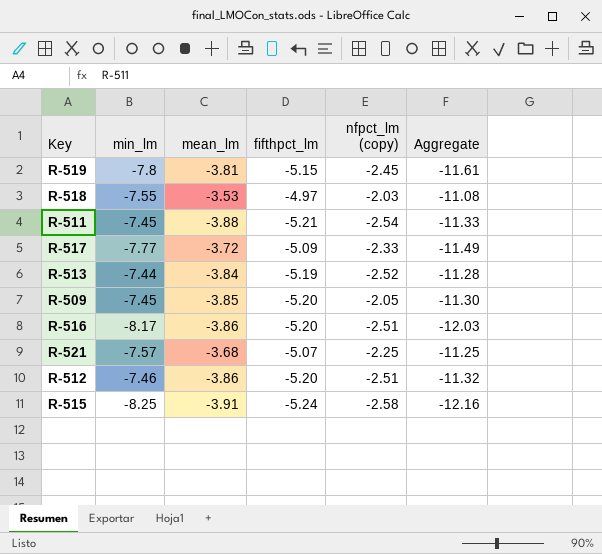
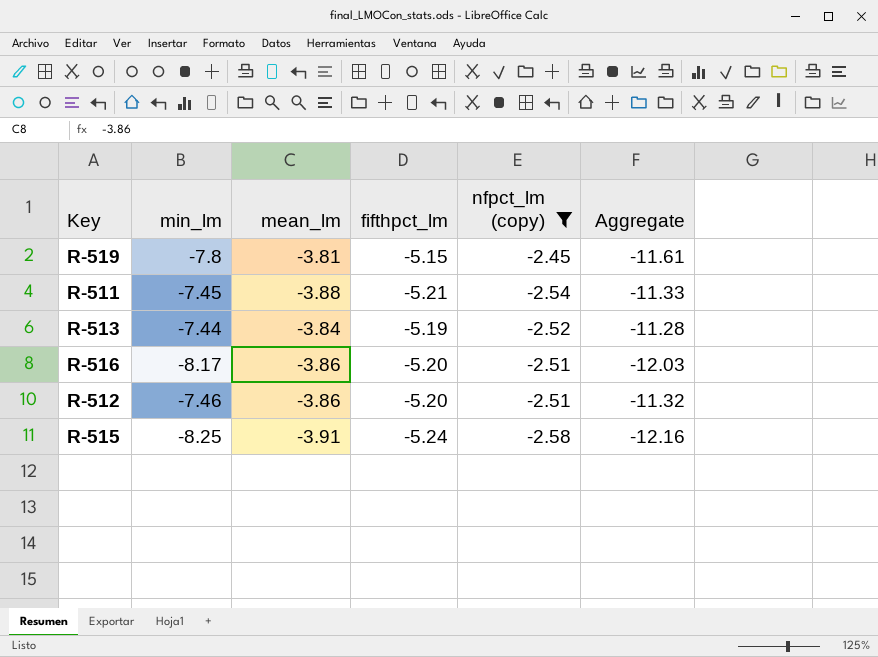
filter: none -> nfpct_lm (copy) <= -2.45

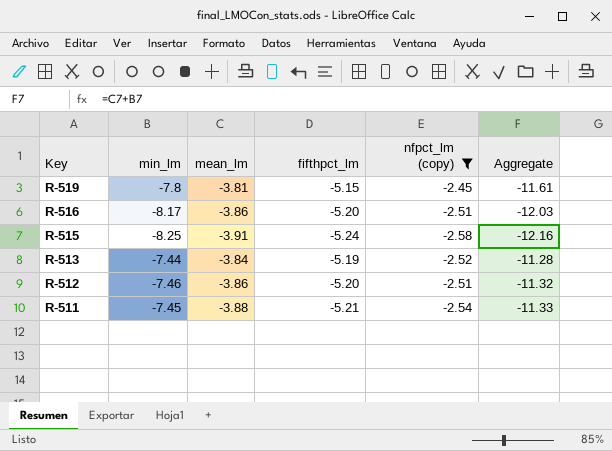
row order: none -> Key descending

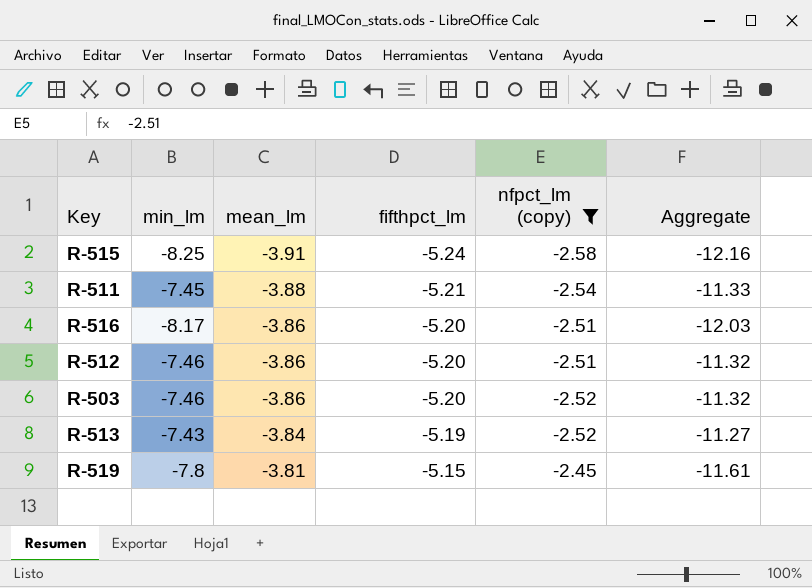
row order: Key descending -> mean_lm ascending
row R-503: none -> -7.46 | -3.86 | -5.20 | -2.52 | -11.32
R-513 | min_lm: -7.44 -> -7.43
R-513 | Aggregate: -11.28 -> -11.27

